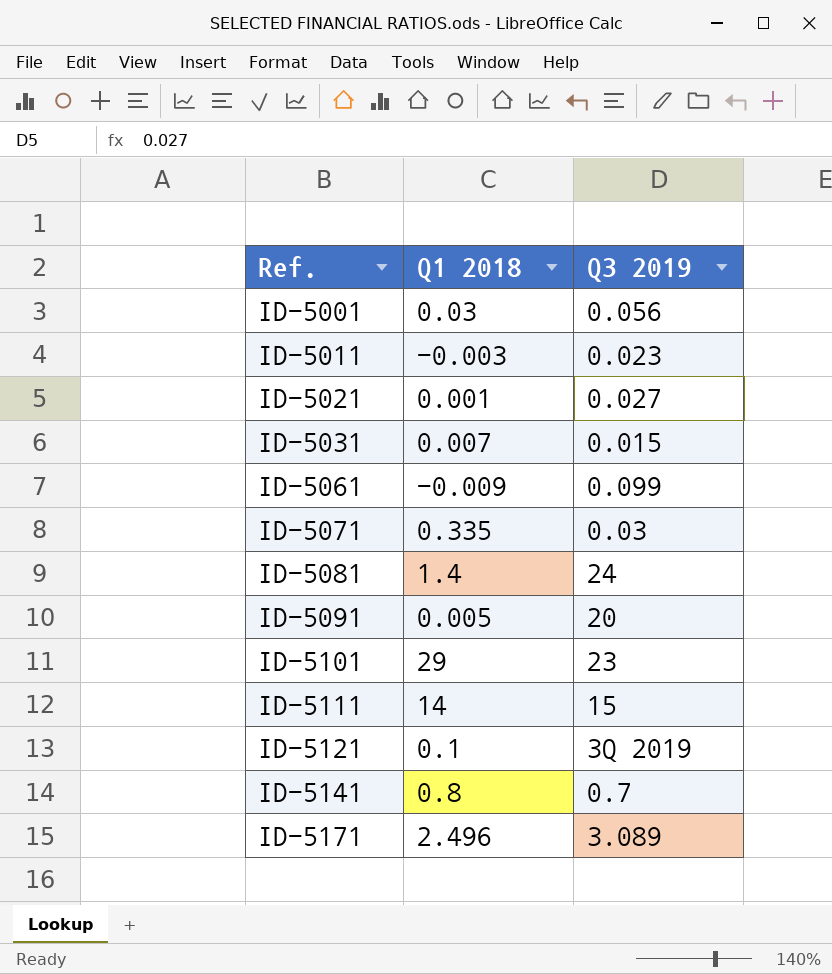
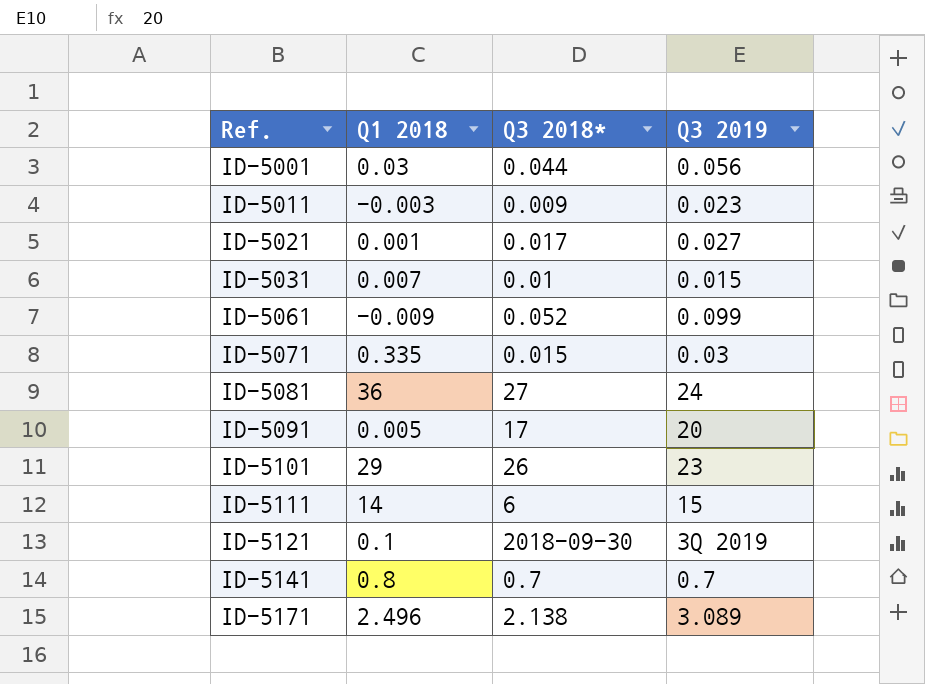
column Q3 2018* | position: none -> 3
ID-5081 | Q1 2018: 1.4 -> 36

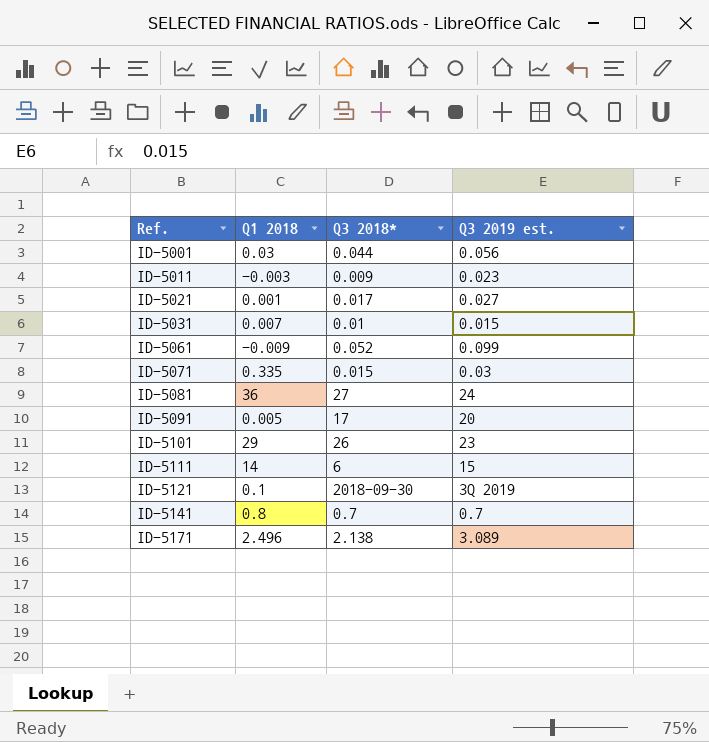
column name: Q3 2019 -> Q3 2019 est.

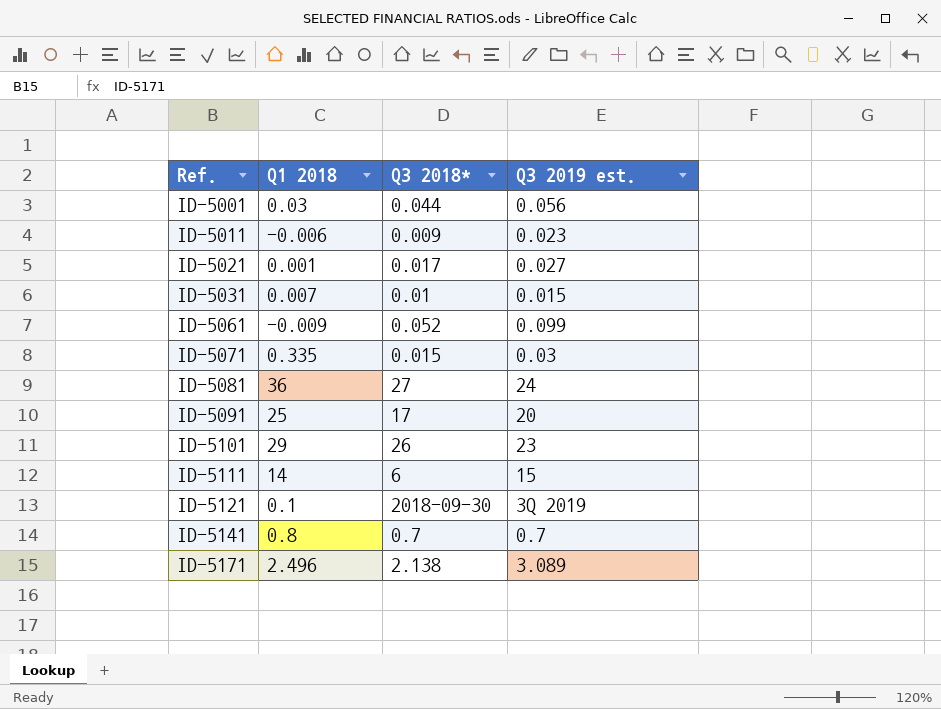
ID-5011 | Q1 2018: -0.003 -> -0.006
ID-5091 | Q1 2018: 0.005 -> 25

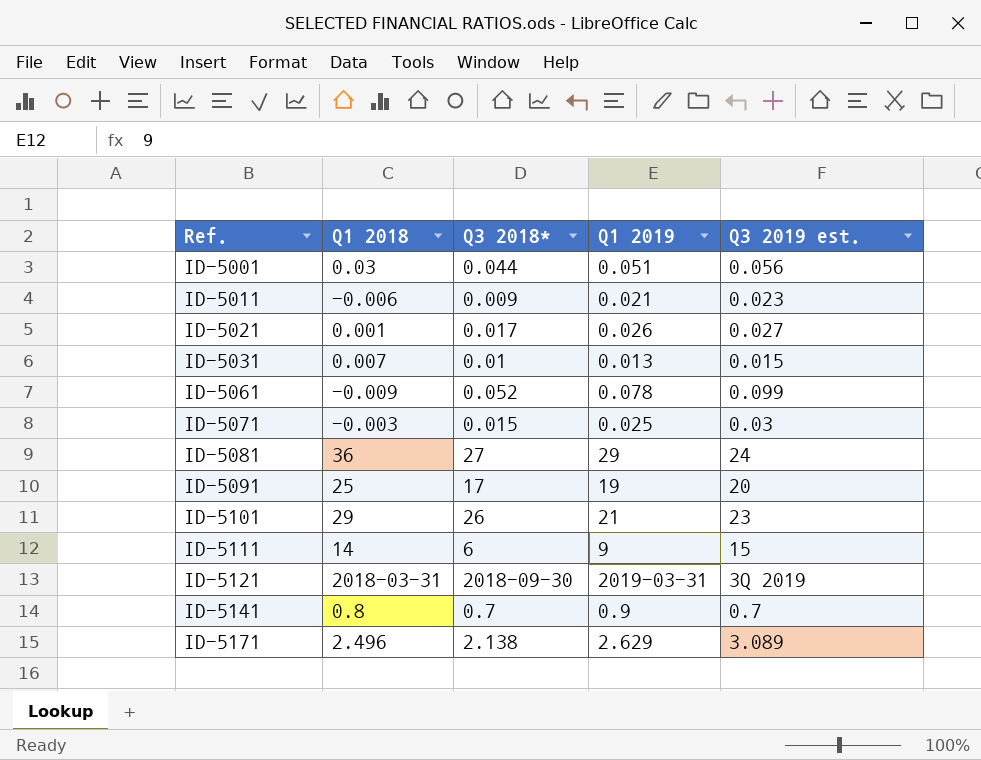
column Q1 2019 | position: none -> 4
ID-5071 | Q1 2018: 0.335 -> -0.003
ID-5121 | Q1 2018: 0.1 -> 2018-03-31

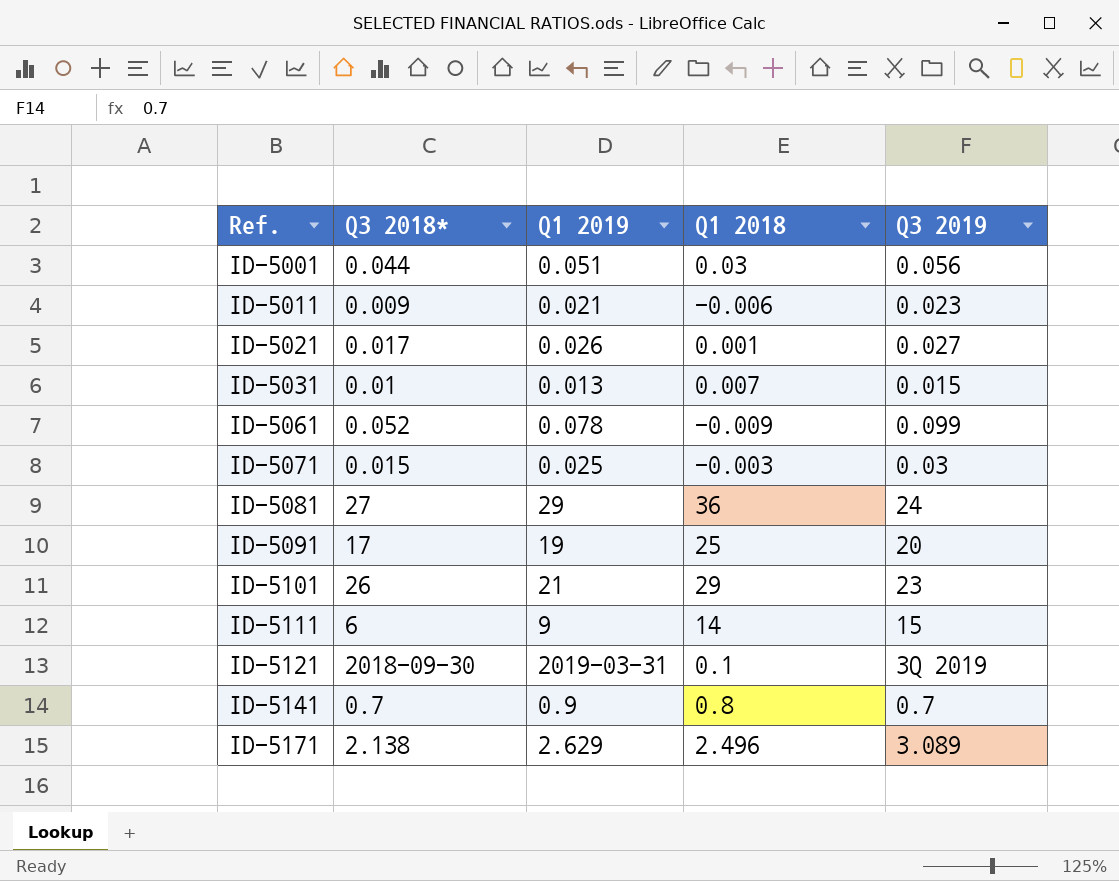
column Q1 2018 | position: 2 -> 4
column name: Q3 2019 est. -> Q3 2019
ID-5121 | Q1 2018: 2018-03-31 -> 0.1

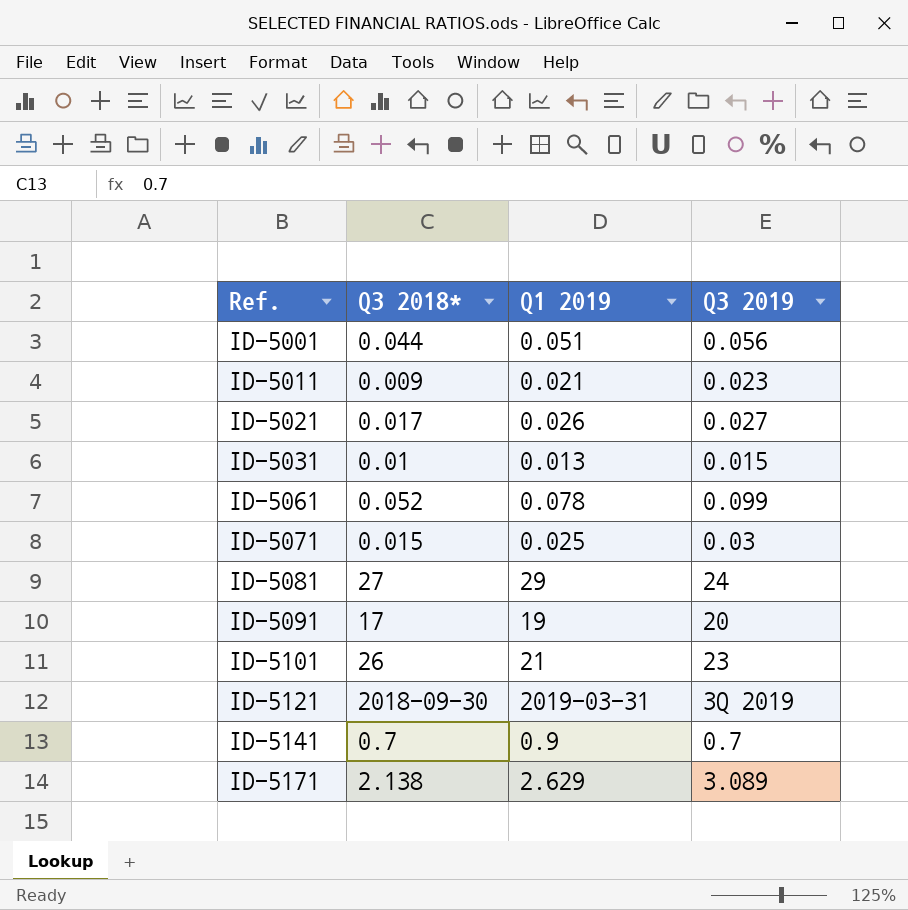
column Q1 2018 | position: 4 -> none
row ID-5111: 6 | 9 | 14 | 15 -> none

